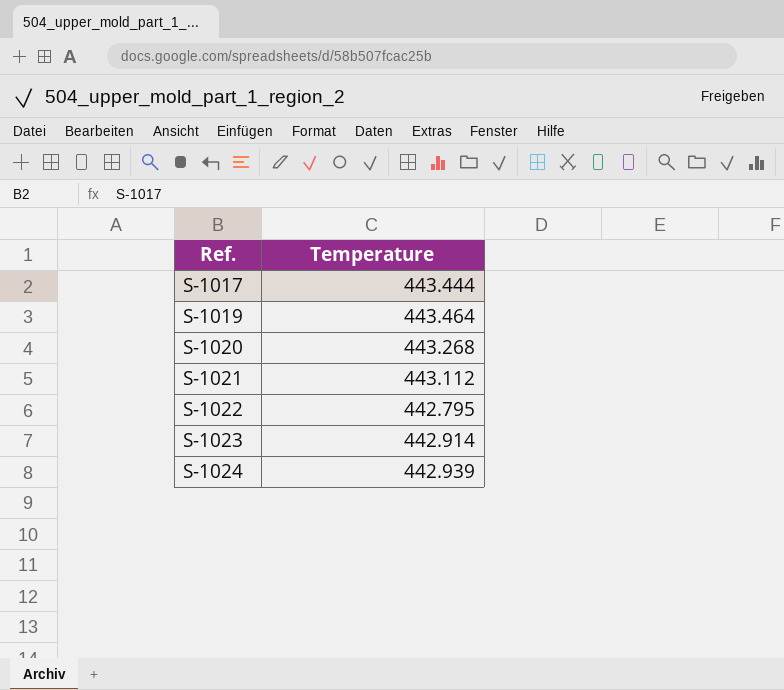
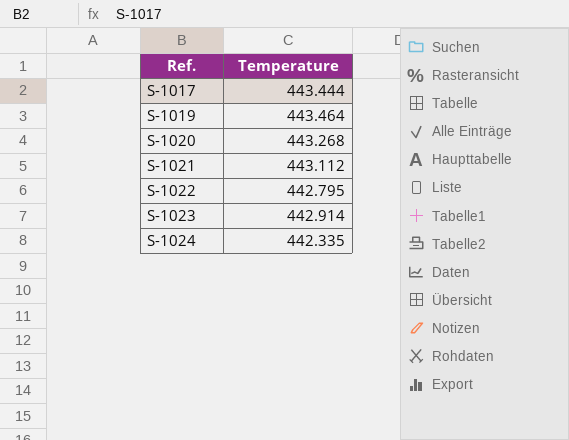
S-1024 | Temperature: 442.939 -> 442.335

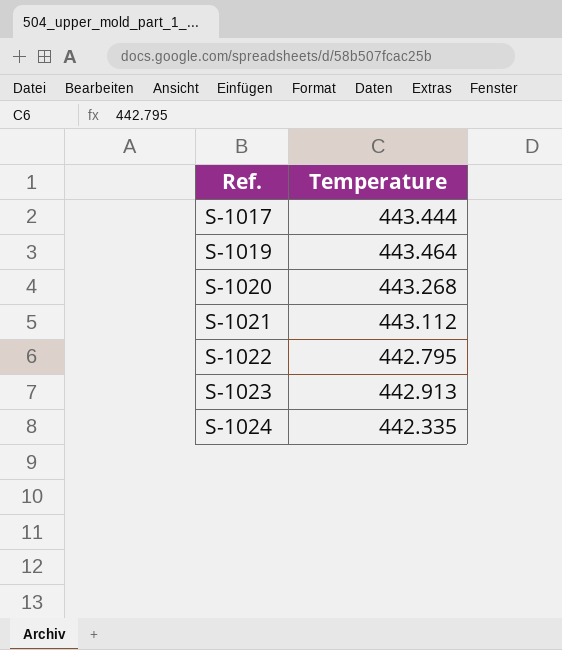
S-1023 | Temperature: 442.914 -> 442.913

